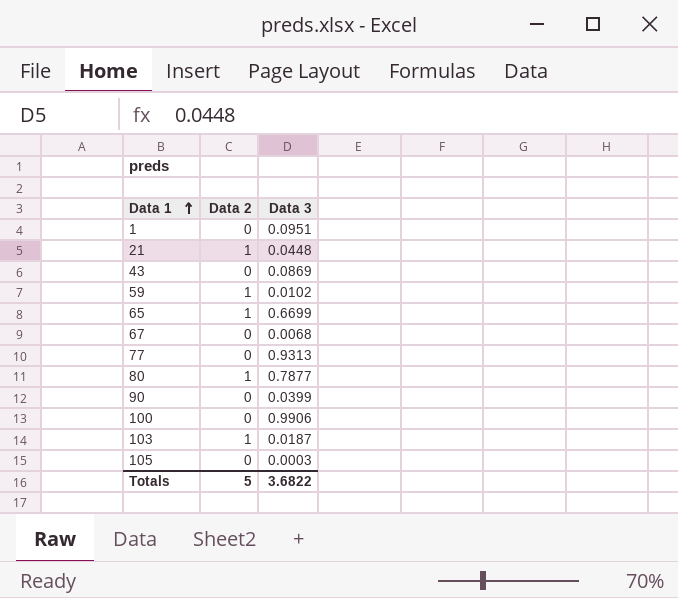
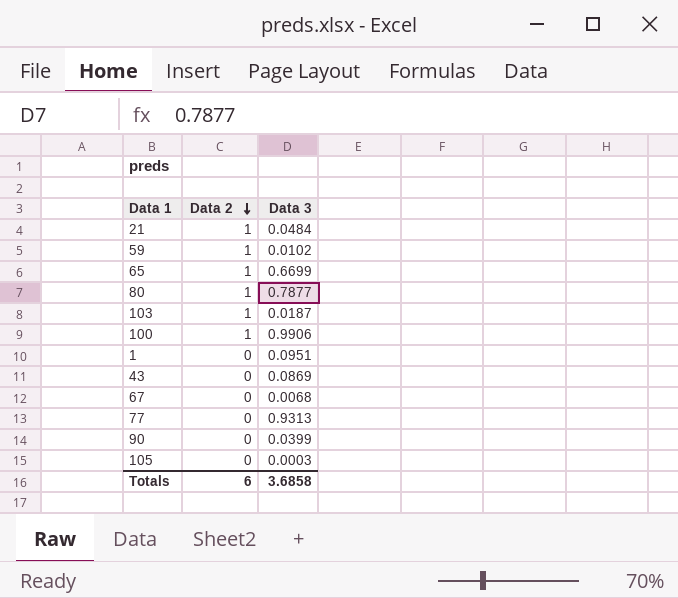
row order: Data 1 ascending -> Data 2 descending
21 | Data 3: 0.0448 -> 0.0484
100 | Data 2: 0 -> 1
Totals | Data 2: 5 -> 6
Totals | Data 3: 3.6822 -> 3.6858

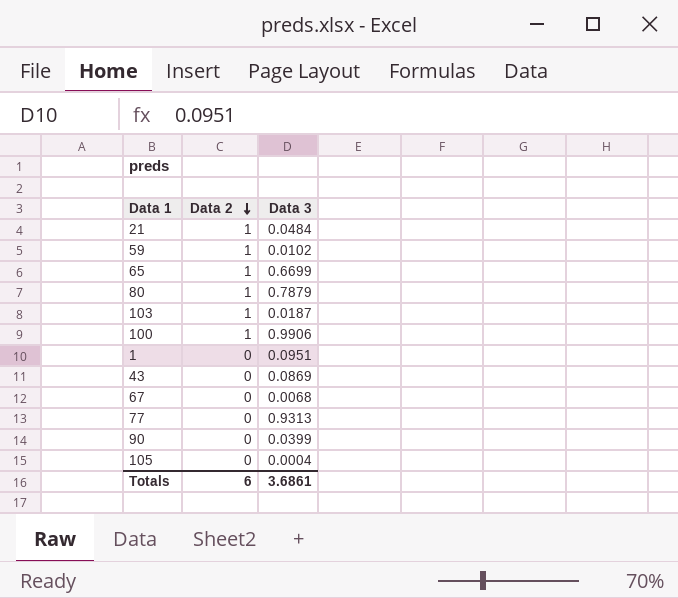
80 | Data 3: 0.7877 -> 0.7879
105 | Data 3: 0.0003 -> 0.0004
Totals | Data 3: 3.6858 -> 3.6861

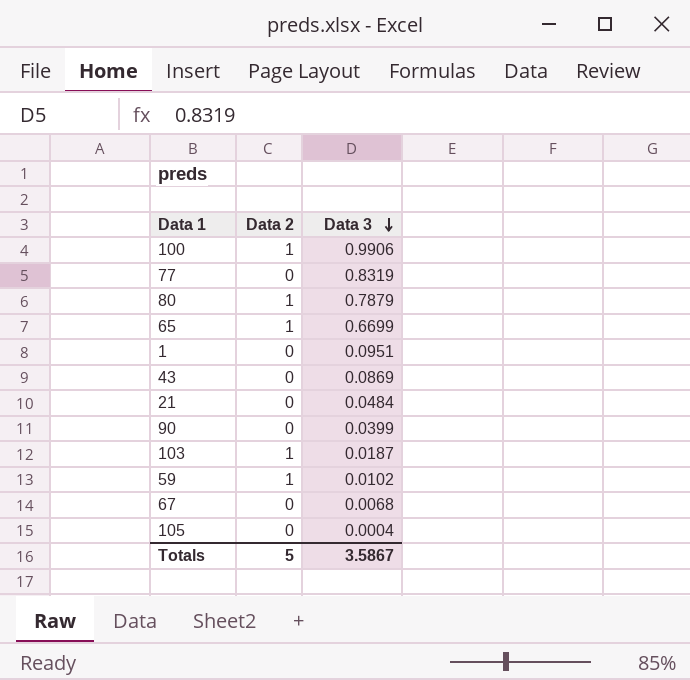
row order: Data 2 descending -> Data 3 descending
77 | Data 3: 0.9313 -> 0.8319
21 | Data 2: 1 -> 0
Totals | Data 2: 6 -> 5
Totals | Data 3: 3.6861 -> 3.5867

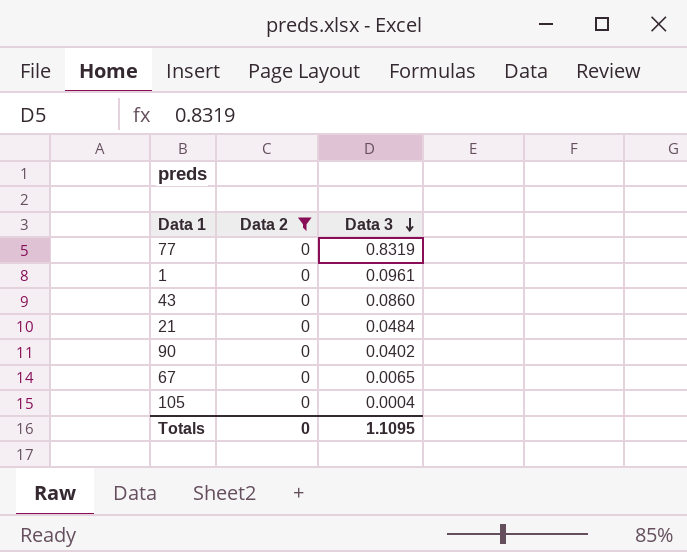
filter: none -> Data 2 = 0
1 | Data 3: 0.0951 -> 0.0961
43 | Data 3: 0.0869 -> 0.0860
90 | Data 3: 0.0399 -> 0.0402
67 | Data 3: 0.0068 -> 0.0065
Totals | Data 2: 5 -> 0
Totals | Data 3: 3.5867 -> 1.1095

